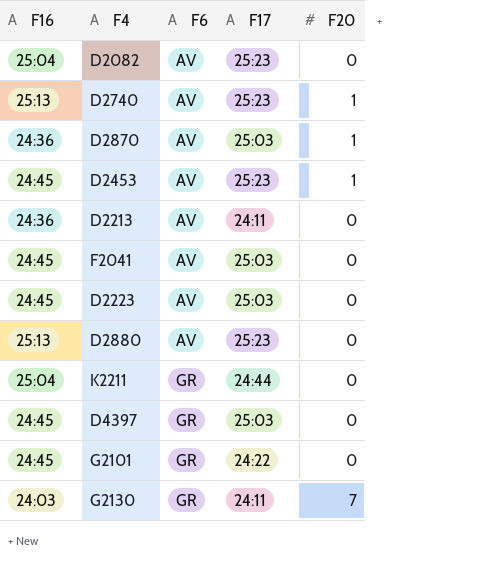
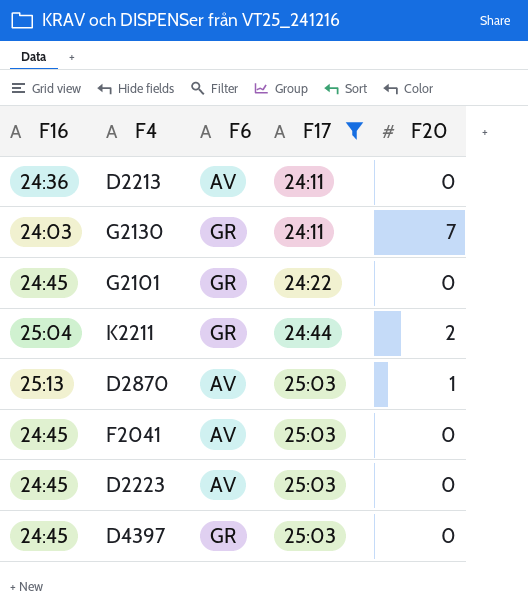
filter: none -> F17 != 25:23
row order: F6 ascending -> F17 ascending
K2211 | F20: 0 -> 2
D2870 | F16: 24:36 -> 25:13

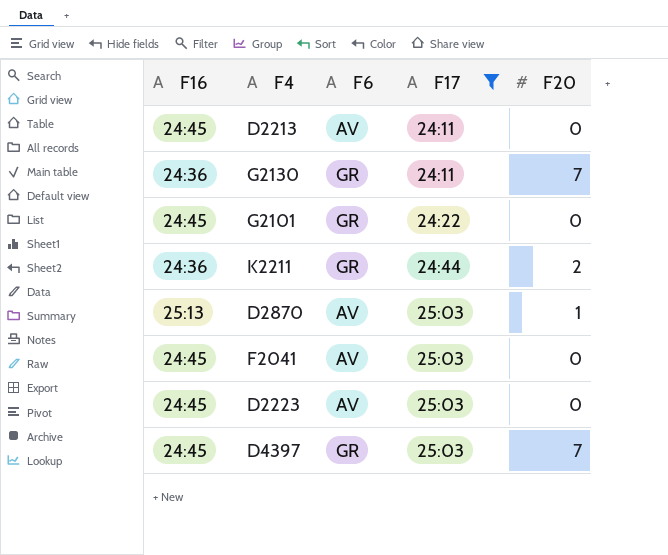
D2213 | F16: 24:36 -> 24:45
G2130 | F16: 24:03 -> 24:36
K2211 | F16: 25:04 -> 24:36
D4397 | F20: 0 -> 7

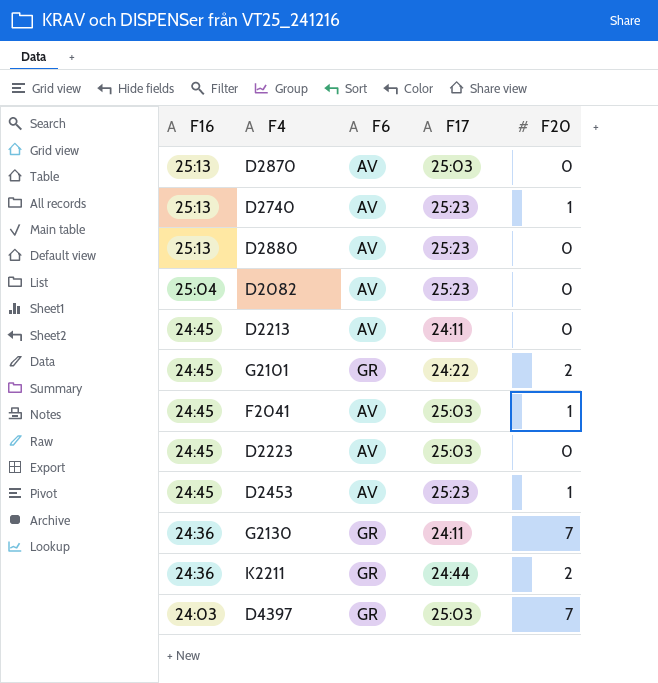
filter: F17 != 25:23 -> none
row order: F17 ascending -> F16 descending
D2870 | F20: 1 -> 0
G2101 | F20: 0 -> 2
F2041 | F20: 0 -> 1
D4397 | F16: 24:45 -> 24:03

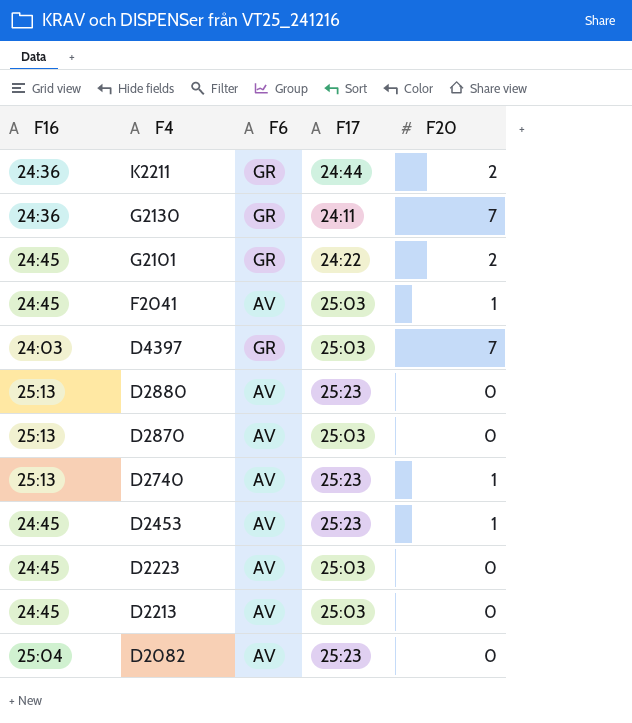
row order: F16 descending -> F4 descending
D2213 | F17: 24:11 -> 25:03

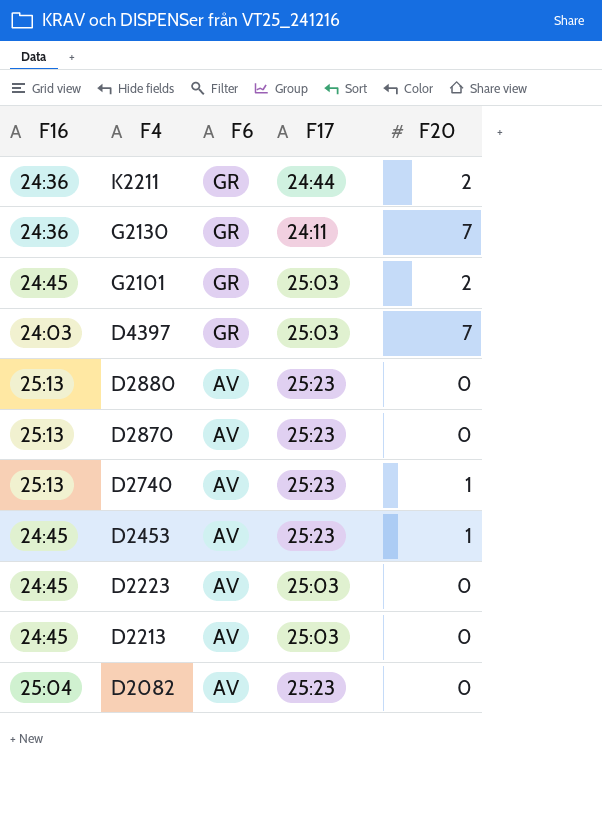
row F2041: 24:45 | AV | 25:03 | 1 -> none
G2101 | F17: 24:22 -> 25:03
D2870 | F17: 25:03 -> 25:23

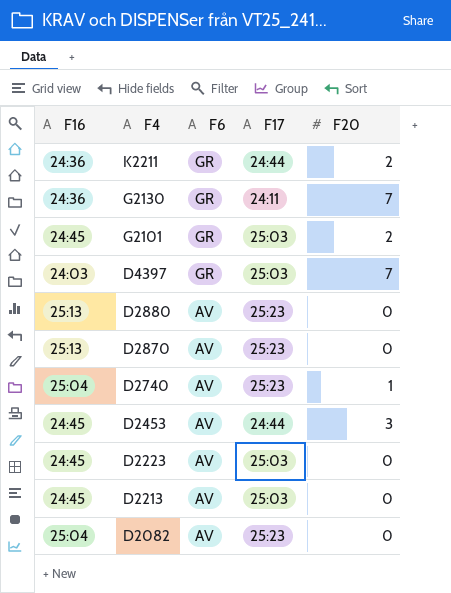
D2740 | F16: 25:13 -> 25:04
D2453 | F17: 25:23 -> 24:44
D2453 | F20: 1 -> 3

